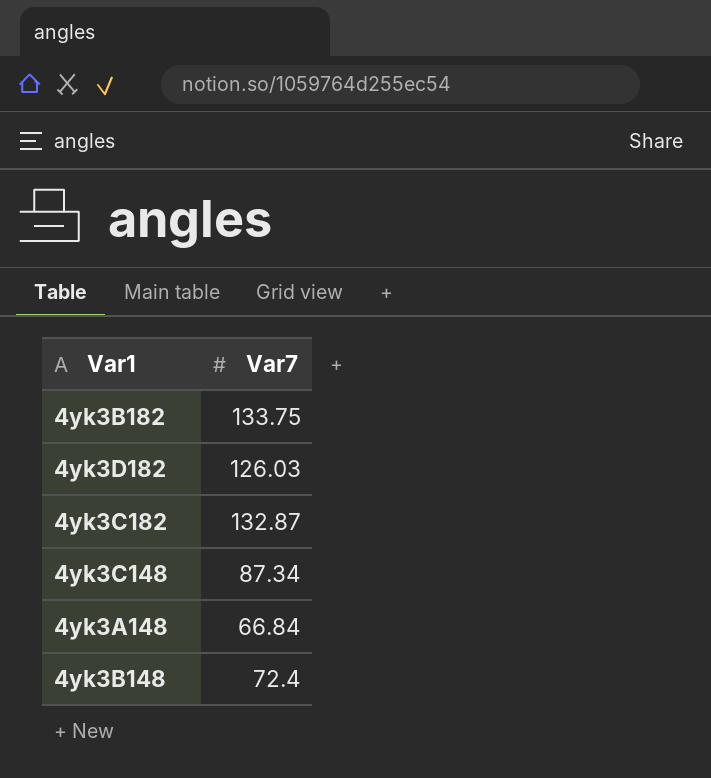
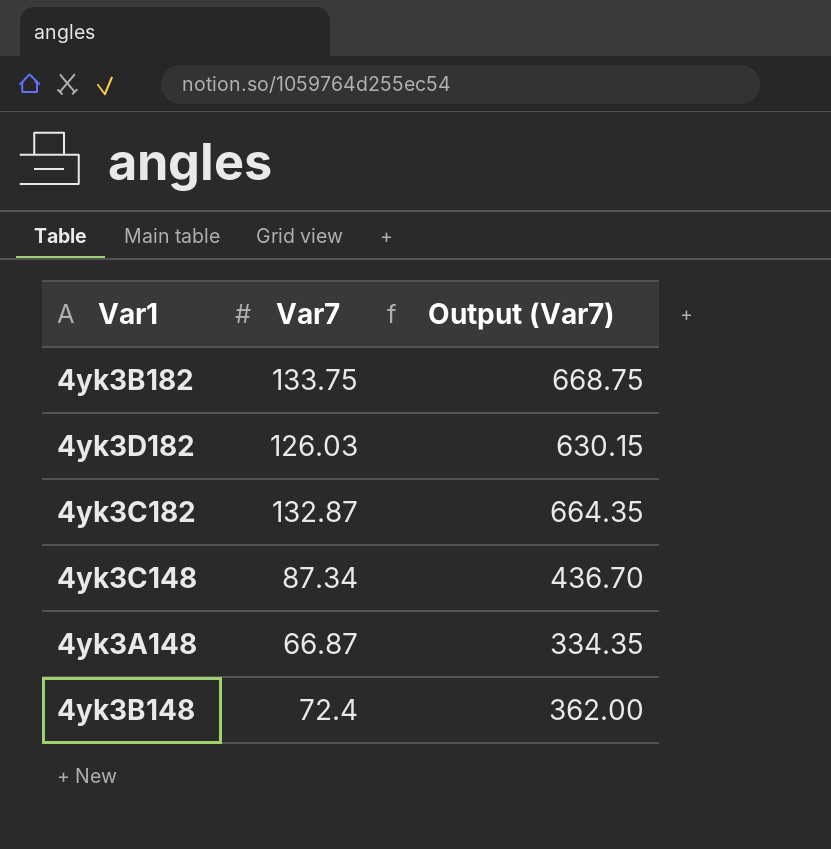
column Output (Var7) | formula: none -> [Var7] * 5
4yk3A148 | Var7: 66.84 -> 66.87

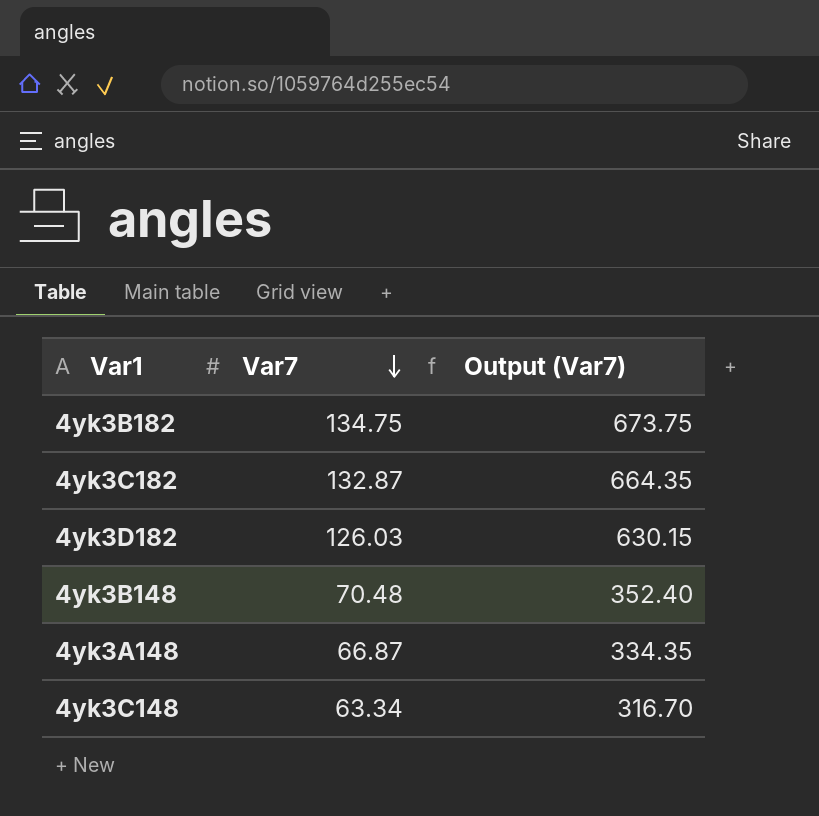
row order: none -> Var7 descending
4yk3B182 | Var7: 133.75 -> 134.75
4yk3B182 | Output (Var7): 668.75 -> 673.75
4yk3B148 | Var7: 72.4 -> 70.48
4yk3B148 | Output (Var7): 362.00 -> 352.40
4yk3C148 | Var7: 87.34 -> 63.34
4yk3C148 | Output (Var7): 436.70 -> 316.70

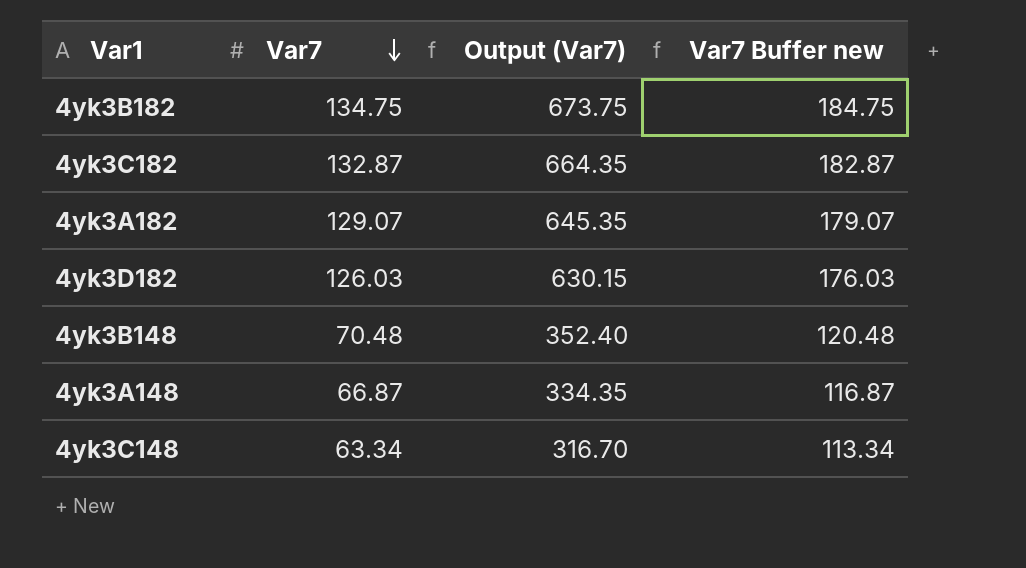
column Var7 Buffer new | formula: none -> [Var7] + 50
row 4yk3A182: none -> 129.07 | 645.35 | 179.07

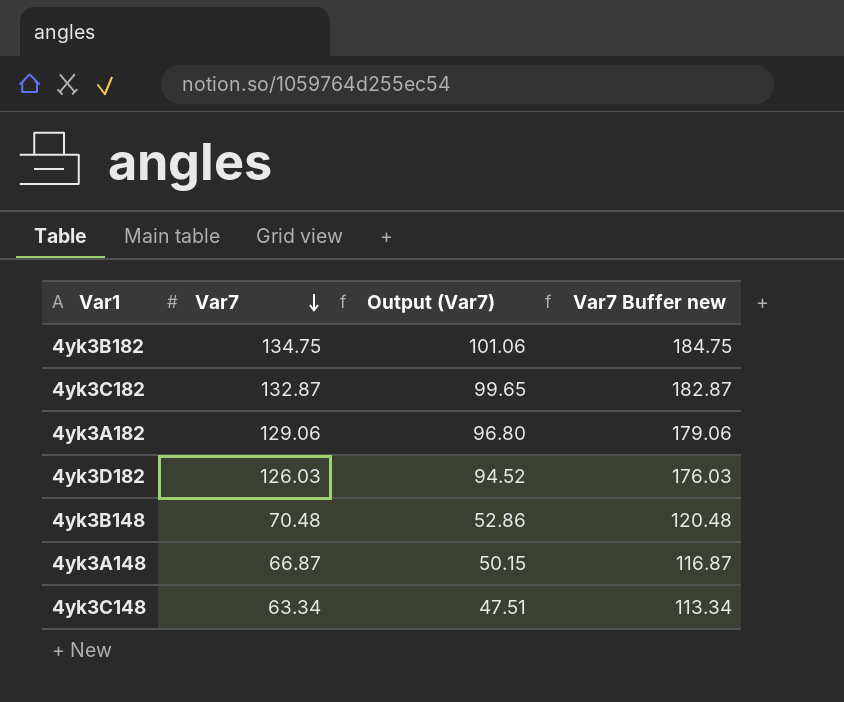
column Output (Var7) | formula: [Var7] * 5 -> [Var7] * 0.75
4yk3A182 | Var7: 129.07 -> 129.06
4yk3A182 | Var7 Buffer new: 179.07 -> 179.06

